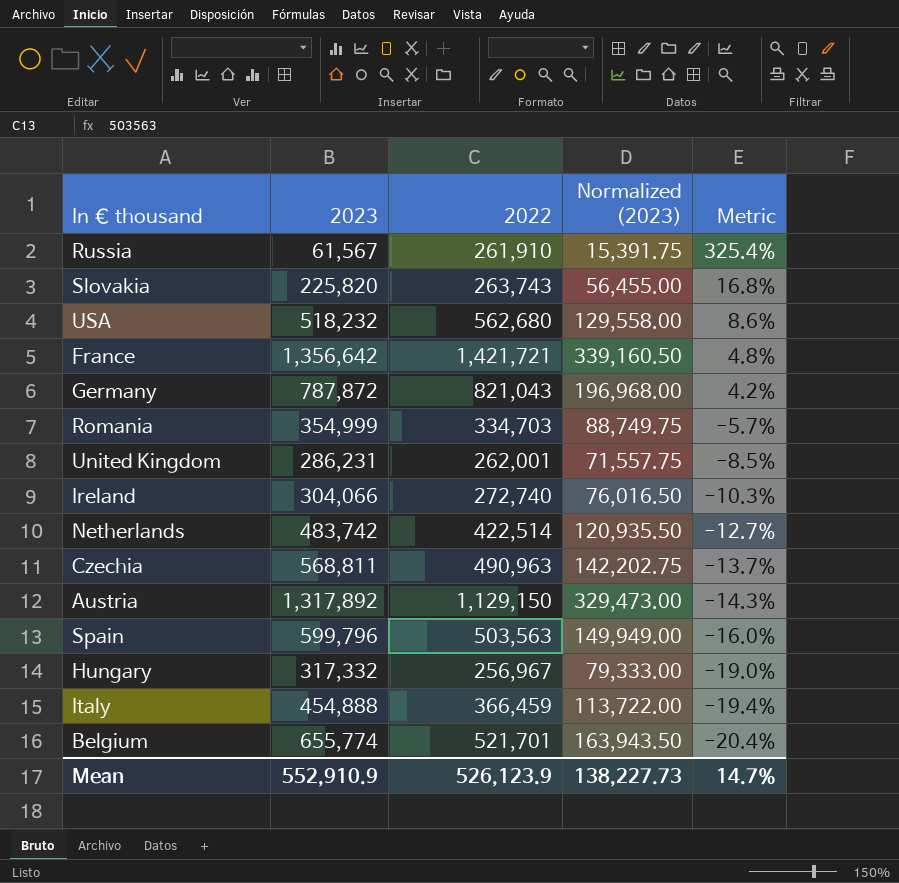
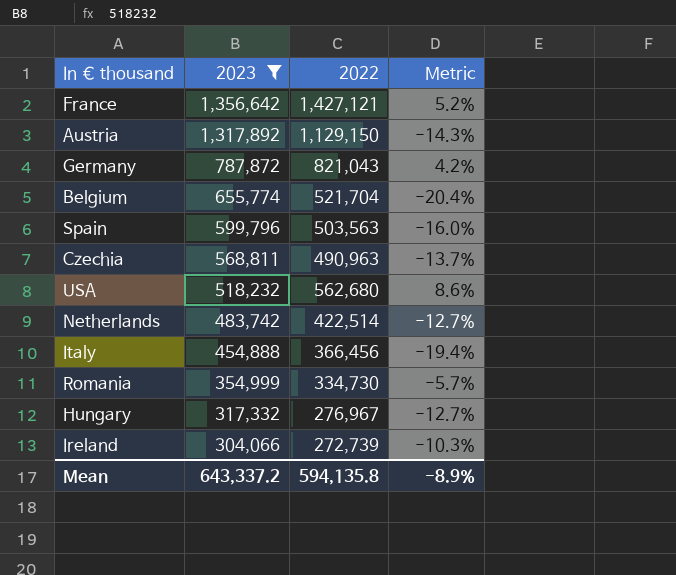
filter: none -> 2023 >= 304,066
row order: Metric descending -> 2023 descending
column Normalized (2023) | formula: [2023] * 0.25 -> none
France | 2022: 1,421,721 -> 1,427,121
France | Metric: 4.8% -> 5.2%
Belgium | 2022: 521,701 -> 521,704
Italy | 2022: 366,459 -> 366,456
Romania | 2022: 334,703 -> 334,730
Hungary | 2022: 256,967 -> 276,967
Hungary | Metric: -19.0% -> -12.7%
Ireland | 2022: 272,740 -> 272,739
Mean | 2023: 552,910.9 -> 643,337.2
Mean | 2022: 526,123.9 -> 594,135.8
Mean | Metric: 14.7% -> -8.9%

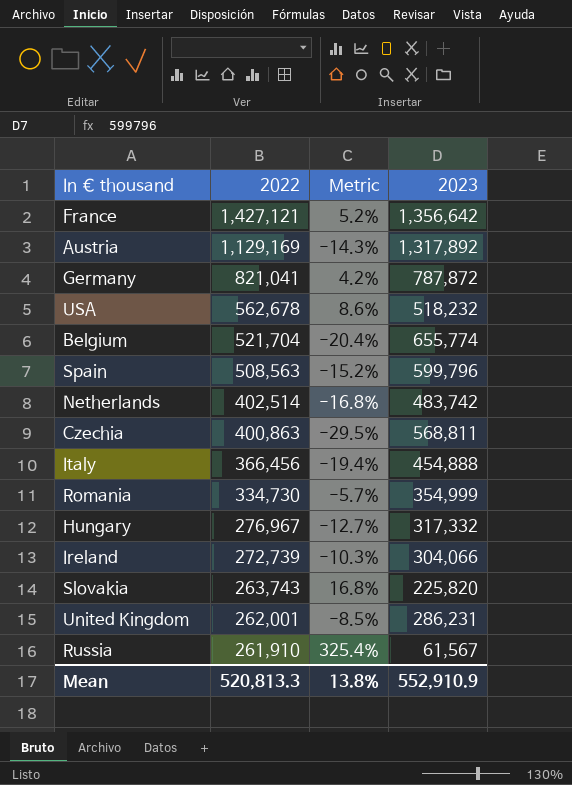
filter: 2023 >= 304,066 -> none
row order: 2023 descending -> 2022 descending
column 2023 | position: 2 -> 4
Austria | 2022: 1,129,150 -> 1,129,169
Germany | 2022: 821,043 -> 821,041
USA | 2022: 562,680 -> 562,678
Spain | 2022: 503,563 -> 508,563
Spain | Metric: -16.0% -> -15.2%
Netherlands | 2022: 422,514 -> 402,514
Netherlands | Metric: -12.7% -> -16.8%
Czechia | 2022: 490,963 -> 400,863
Czechia | Metric: -13.7% -> -29.5%
Mean | 2022: 594,135.8 -> 520,813.3
Mean | Metric: -8.9% -> 13.8%
Mean | 2023: 643,337.2 -> 552,910.9

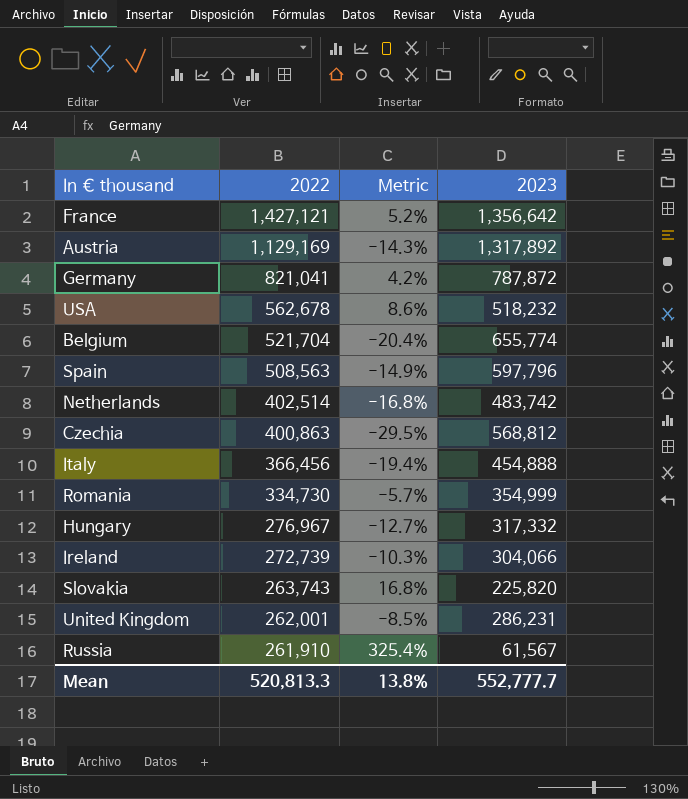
Spain | Metric: -15.2% -> -14.9%
Spain | 2023: 599,796 -> 597,796
Czechia | 2023: 568,811 -> 568,812
Mean | 2023: 552,910.9 -> 552,777.7

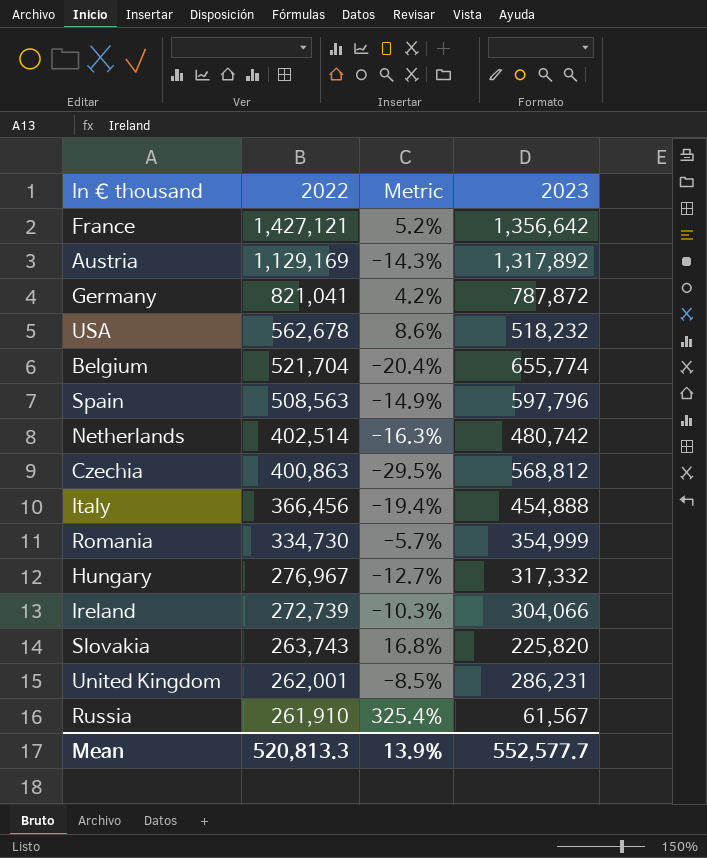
Netherlands | Metric: -16.8% -> -16.3%
Netherlands | 2023: 483,742 -> 480,742
Mean | Metric: 13.8% -> 13.9%
Mean | 2023: 552,777.7 -> 552,577.7

